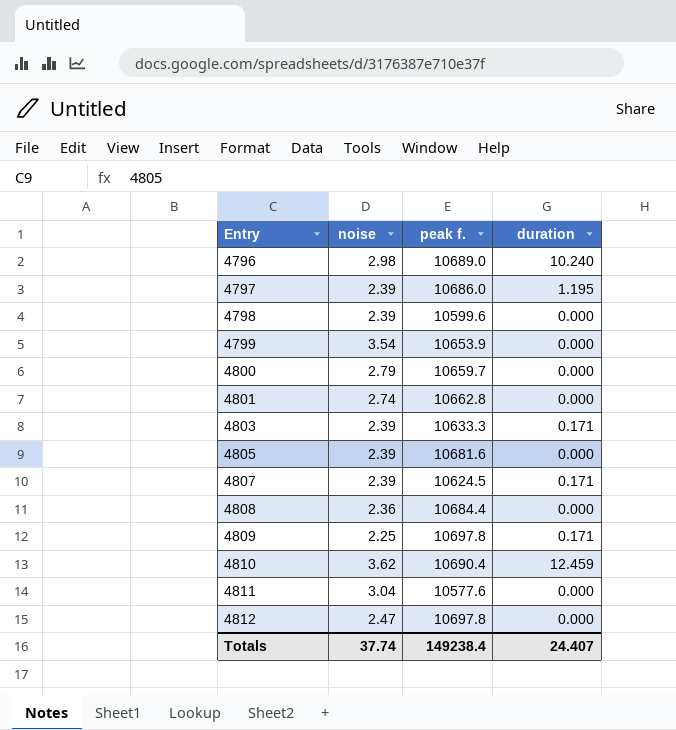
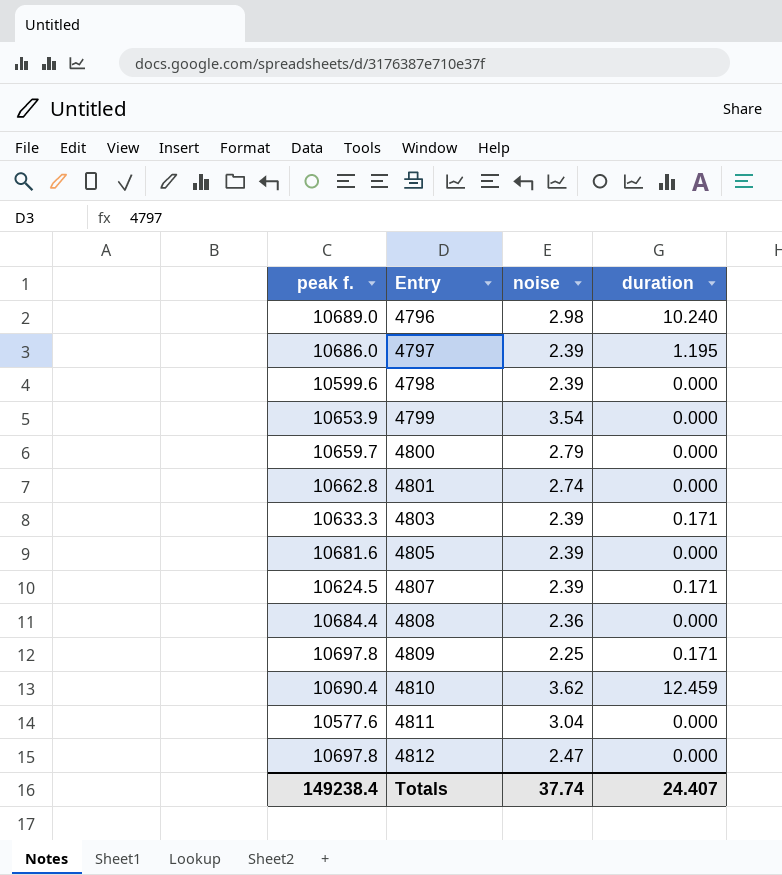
column peak f. | position: 3 -> 1

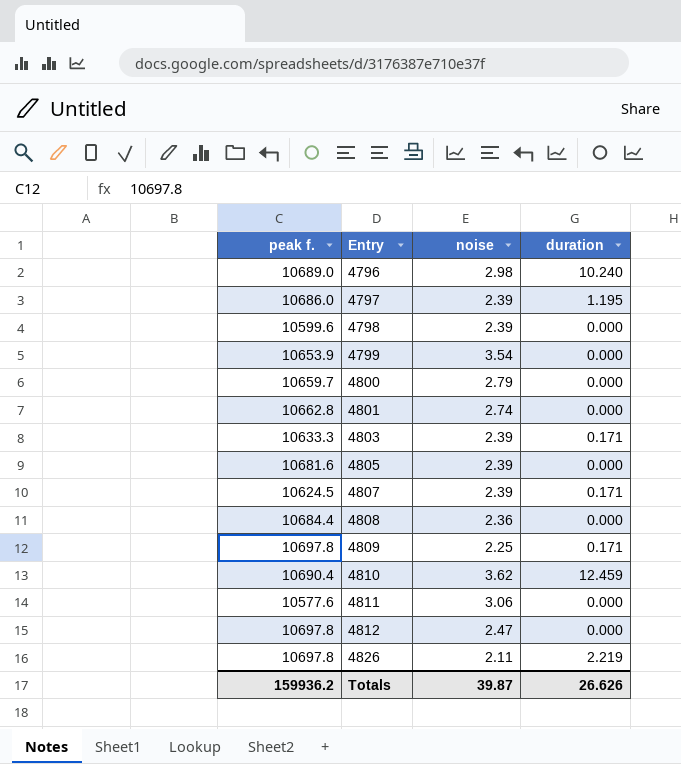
4811 | noise: 3.04 -> 3.06
row 4826: none -> 10697.8 | 2.11 | 2.219
Totals | peak f.: 149238.4 -> 159936.2
Totals | noise: 37.74 -> 39.87
Totals | duration: 24.407 -> 26.626

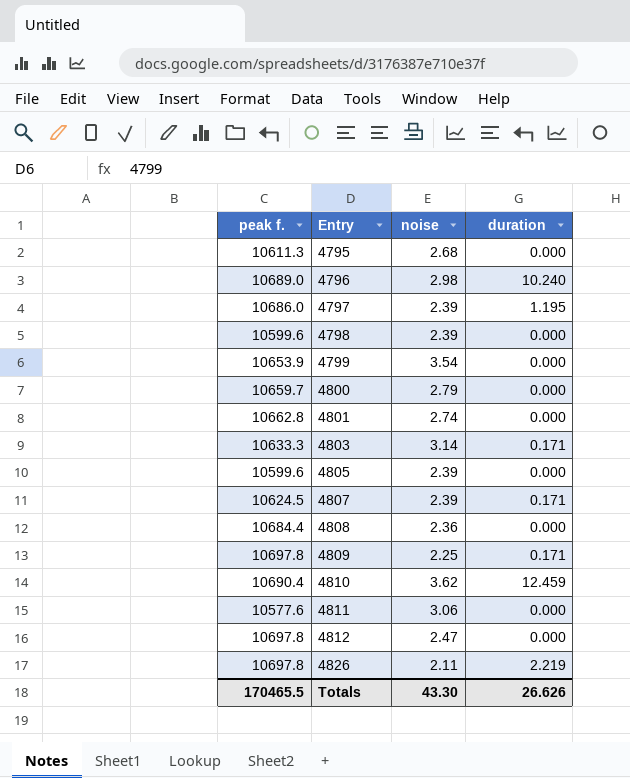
row 4795: none -> 10611.3 | 2.68 | 0.000
4803 | noise: 2.39 -> 3.14
4805 | peak f.: 10681.6 -> 10599.6
Totals | peak f.: 159936.2 -> 170465.5
Totals | noise: 39.87 -> 43.30

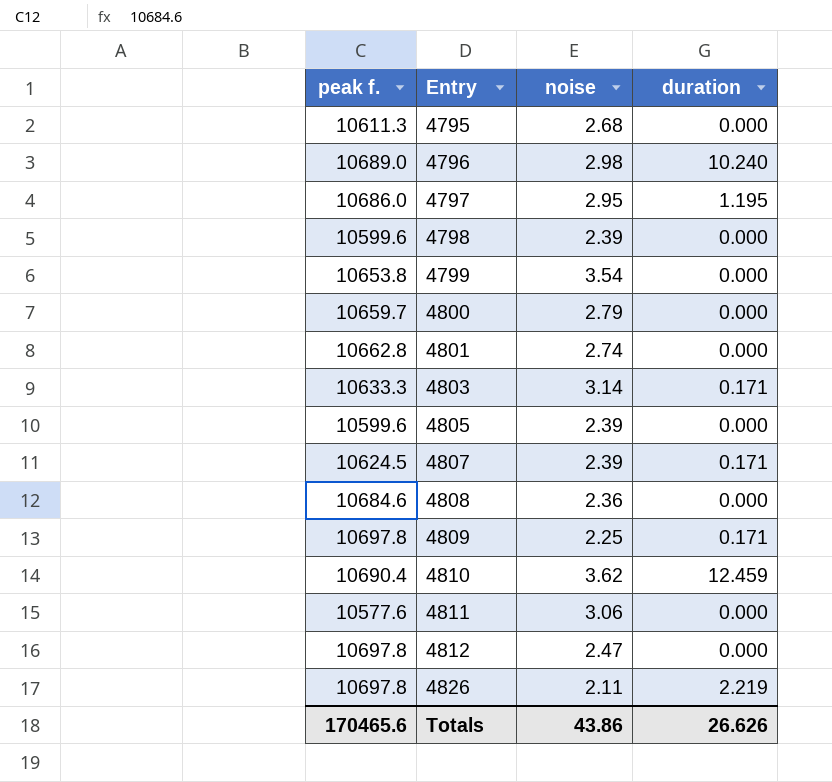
4797 | noise: 2.39 -> 2.95
4799 | peak f.: 10653.9 -> 10653.8
4808 | peak f.: 10684.4 -> 10684.6
Totals | peak f.: 170465.5 -> 170465.6
Totals | noise: 43.30 -> 43.86

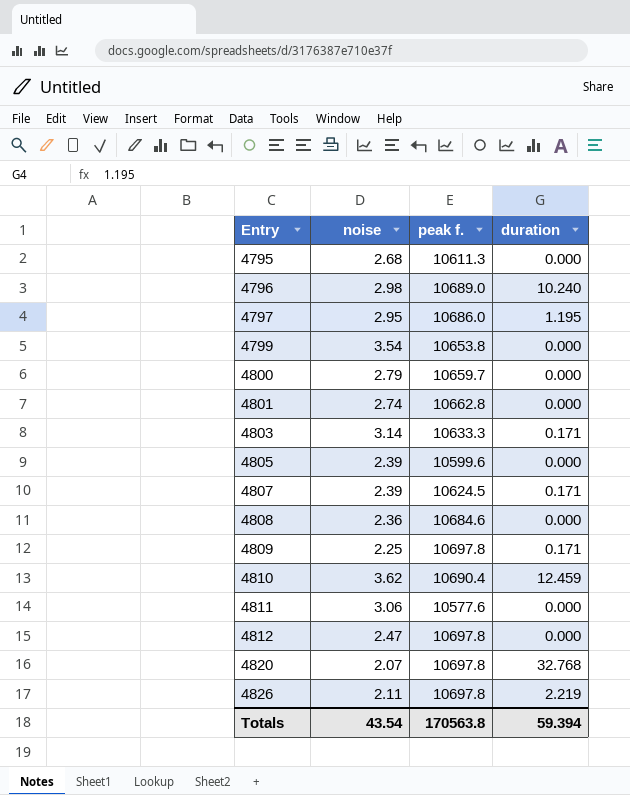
column peak f. | position: 1 -> 3
row 4798: 10599.6 | 2.39 | 0.000 -> none
row 4820: none -> 2.07 | 10697.8 | 32.768
Totals | noise: 43.86 -> 43.54
Totals | peak f.: 170465.6 -> 170563.8
Totals | duration: 26.626 -> 59.394

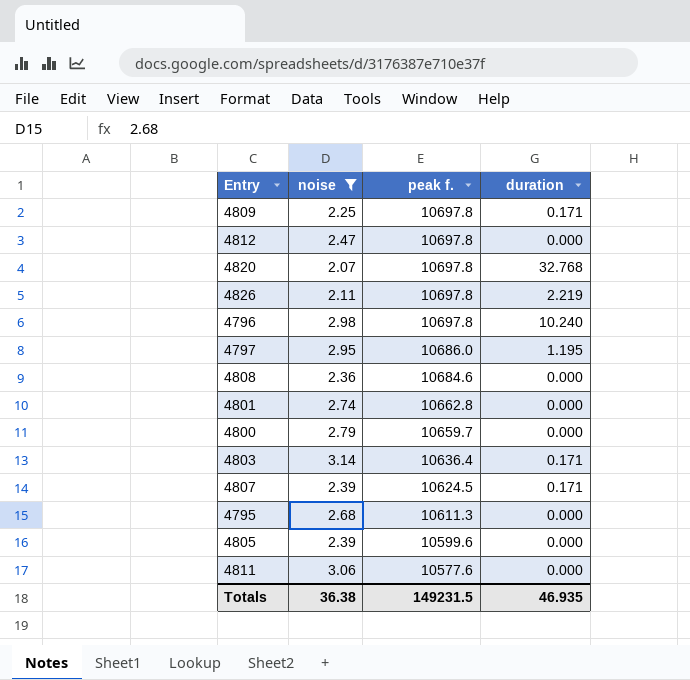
filter: none -> noise <= 3.14
row order: Entry ascending -> peak f. descending
4796 | peak f.: 10689.0 -> 10697.8
4803 | peak f.: 10633.3 -> 10636.4
Totals | noise: 43.54 -> 36.38
Totals | peak f.: 170563.8 -> 149231.5
Totals | duration: 59.394 -> 46.935

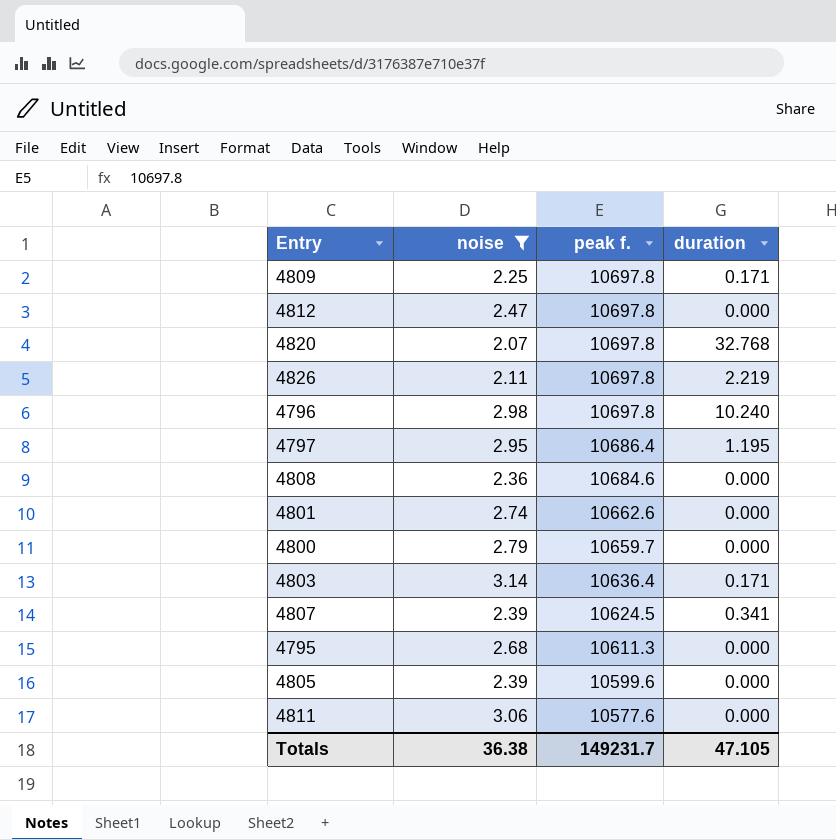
4797 | peak f.: 10686.0 -> 10686.4
4801 | peak f.: 10662.8 -> 10662.6
4807 | duration: 0.171 -> 0.341
Totals | peak f.: 149231.5 -> 149231.7
Totals | duration: 46.935 -> 47.105

